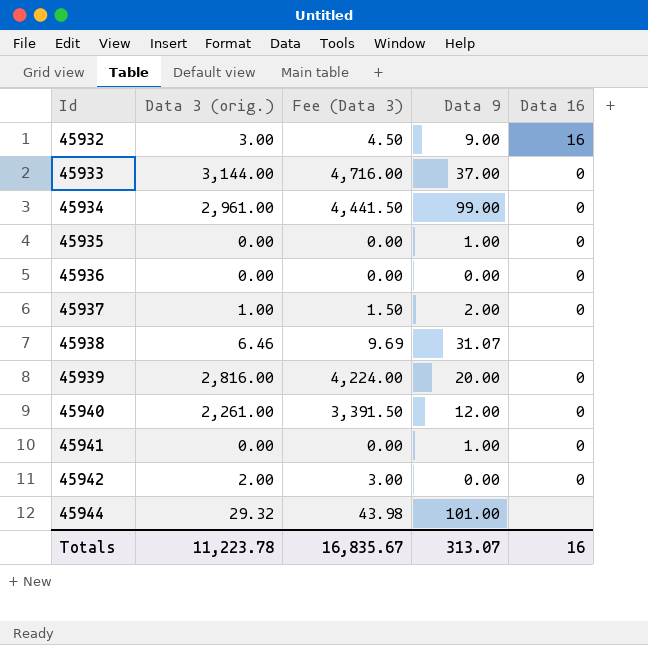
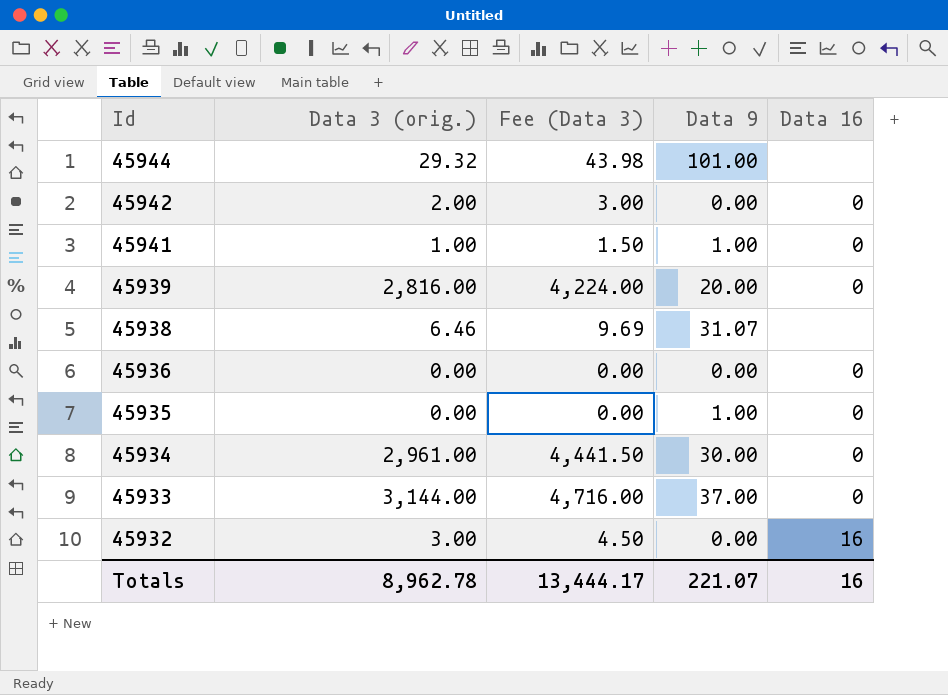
row order: Id ascending -> Id descending
row 45937: 1.00 | 1.50 | 2.00 | 0 -> none
row 45940: 2,261.00 | 3,391.50 | 12.00 | 0 -> none
45941 | Data 3 (orig.): 0.00 -> 1.00
45941 | Fee (Data 3): 0.00 -> 1.50
45934 | Data 9: 99.00 -> 30.00
45932 | Data 9: 9.00 -> 0.00
Totals | Data 3 (orig.): 11,223.78 -> 8,962.78
Totals | Fee (Data 3): 16,835.67 -> 13,444.17
Totals | Data 9: 313.07 -> 221.07

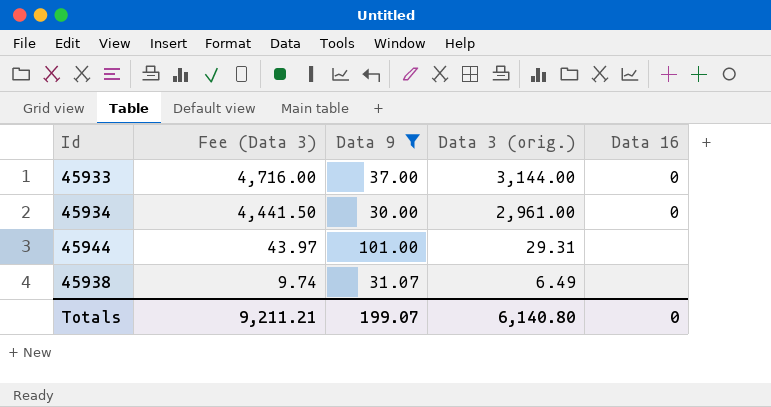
filter: none -> Data 9 >= 30.00
row order: Id descending -> Fee (Data 3) descending
column Data 3 (orig.) | position: 2 -> 4
45944 | Fee (Data 3): 43.98 -> 43.97
45944 | Data 3 (orig.): 29.32 -> 29.31
45938 | Fee (Data 3): 9.69 -> 9.74
45938 | Data 3 (orig.): 6.46 -> 6.49
Totals | Fee (Data 3): 13,444.17 -> 9,211.21
Totals | Data 9: 221.07 -> 199.07
Totals | Data 3 (orig.): 8,962.78 -> 6,140.80
Totals | Data 16: 16 -> 0

